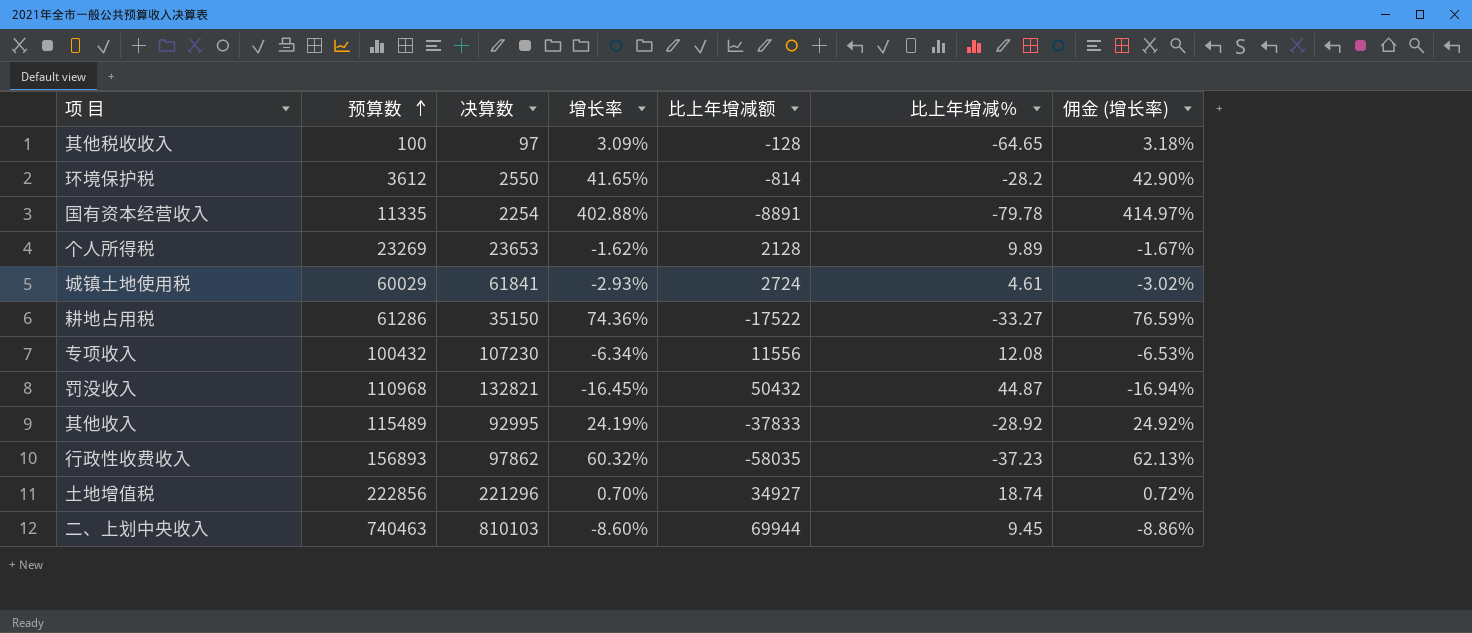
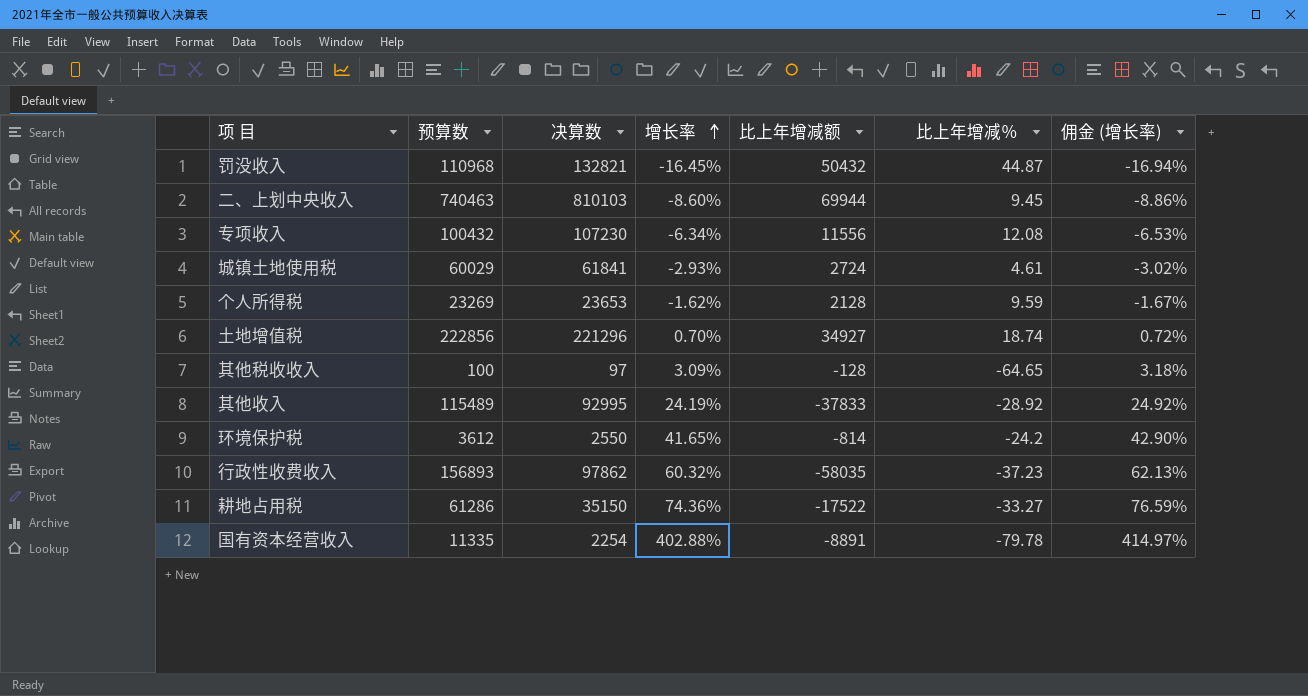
row order: 预算数 ascending -> 增长率 ascending
个人所得税 | 比上年增减％: 9.89 -> 9.59
环境保护税 | 比上年增减％: -28.2 -> -24.2

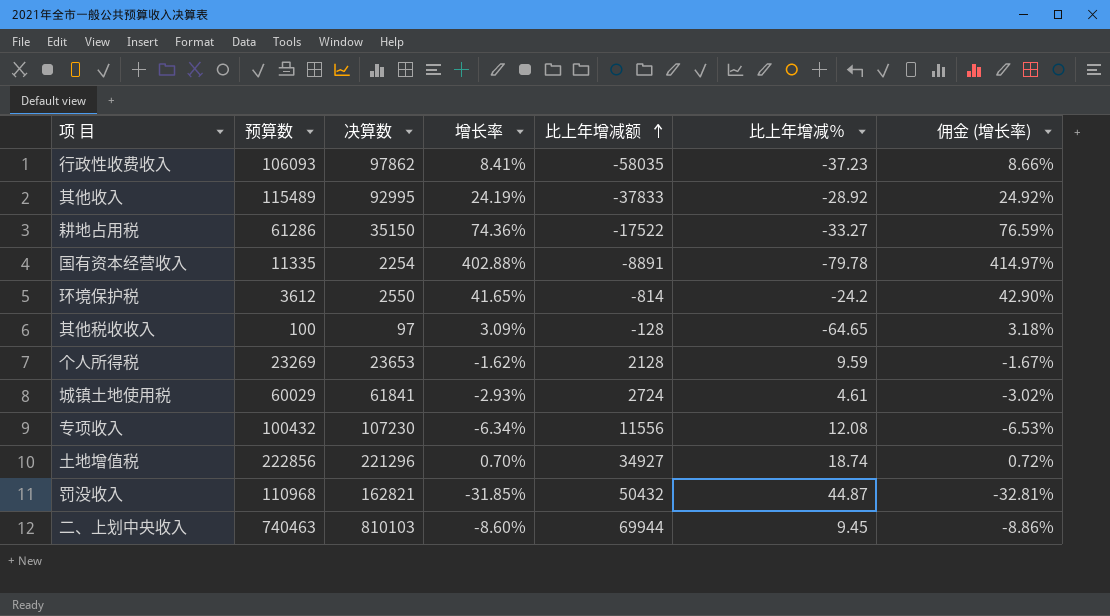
row order: 增长率 ascending -> 比上年增减额 ascending
行政性收费收入 | 预算数: 156893 -> 106093
行政性收费收入 | 增长率: 60.32% -> 8.41%
行政性收费收入 | 佣金 (增长率): 62.13% -> 8.66%
罚没收入 | 决算数: 132821 -> 162821
罚没收入 | 增长率: -16.45% -> -31.85%
罚没收入 | 佣金 (增长率): -16.94% -> -32.81%

